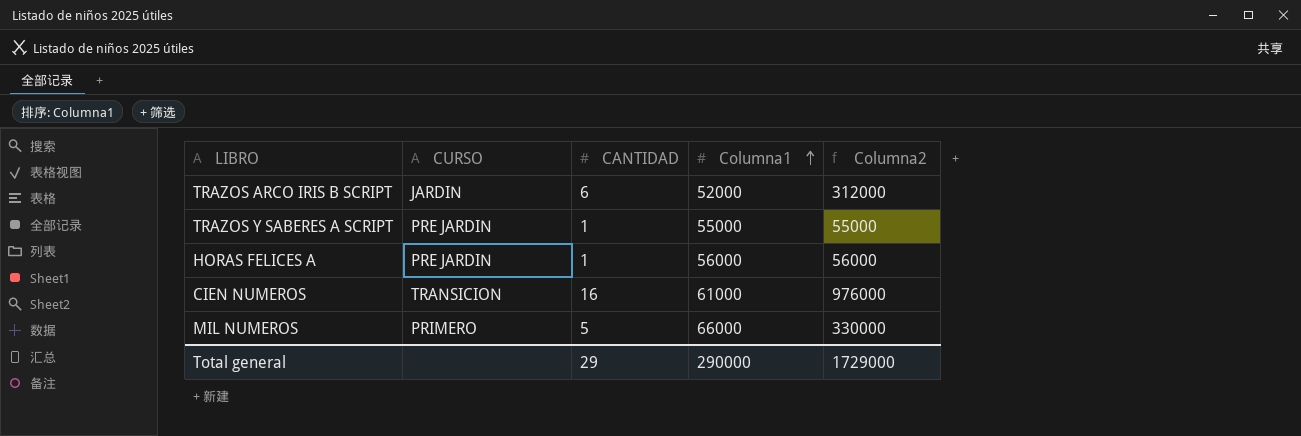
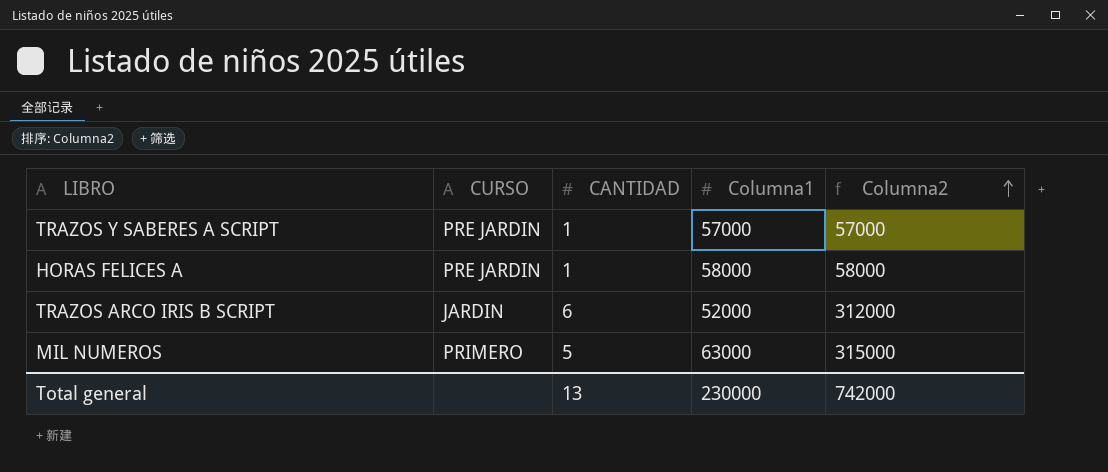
row order: Columna1 ascending -> Columna2 ascending
row CIEN NUMEROS: TRANSICION | 16 | 61000 | 976000 -> none
TRAZOS Y SABERES A SCRIPT | Columna1: 55000 -> 57000
TRAZOS Y SABERES A SCRIPT | Columna2: 55000 -> 57000
HORAS FELICES A | Columna1: 56000 -> 58000
HORAS FELICES A | Columna2: 56000 -> 58000
MIL NUMEROS | Columna1: 66000 -> 63000
MIL NUMEROS | Columna2: 330000 -> 315000
Total general | CANTIDAD: 29 -> 13
Total general | Columna1: 290000 -> 230000
Total general | Columna2: 1729000 -> 742000

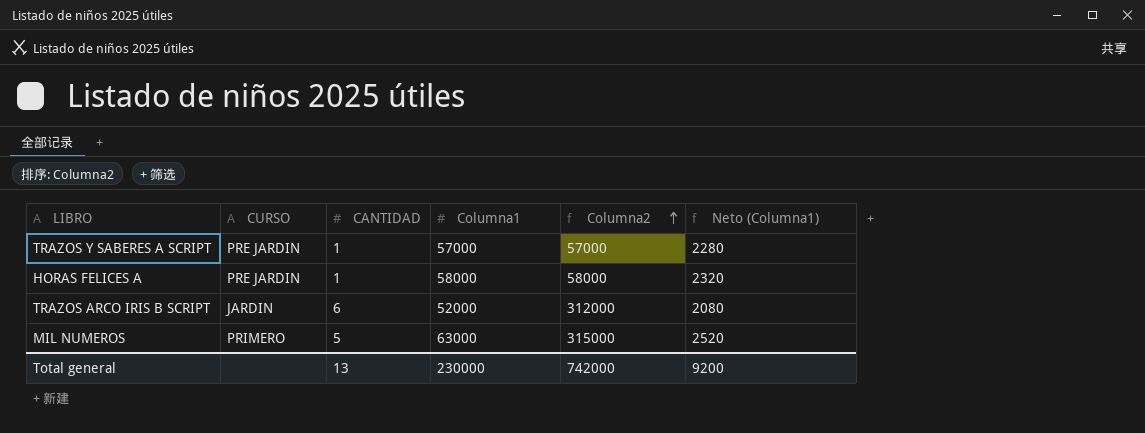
column Neto (Columna1) | formula: none -> [Columna1] * 0,04

